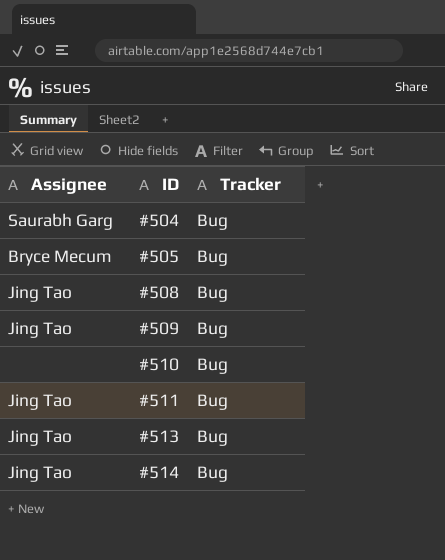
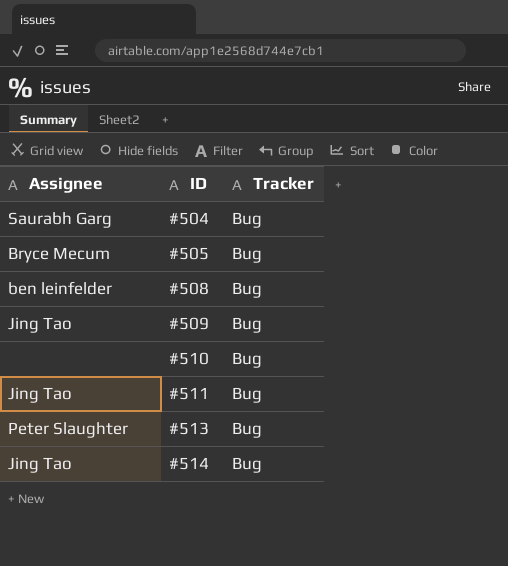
#508 | Assignee: Jing Tao -> ben leinfelder
#513 | Assignee: Jing Tao -> Peter Slaughter

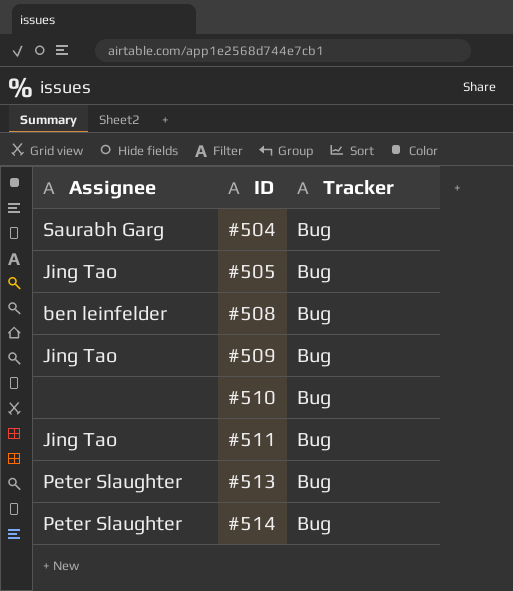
#505 | Assignee: Bryce Mecum -> Jing Tao
#514 | Assignee: Jing Tao -> Peter Slaughter

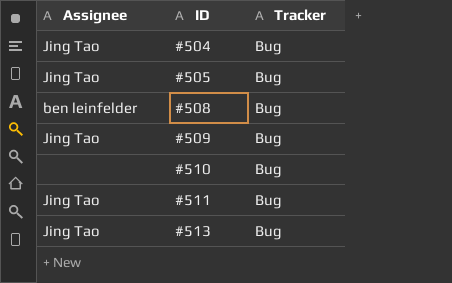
row #514: Peter Slaughter | Bug -> none
#504 | Assignee: Saurabh Garg -> Jing Tao
#513 | Assignee: Peter Slaughter -> Jing Tao

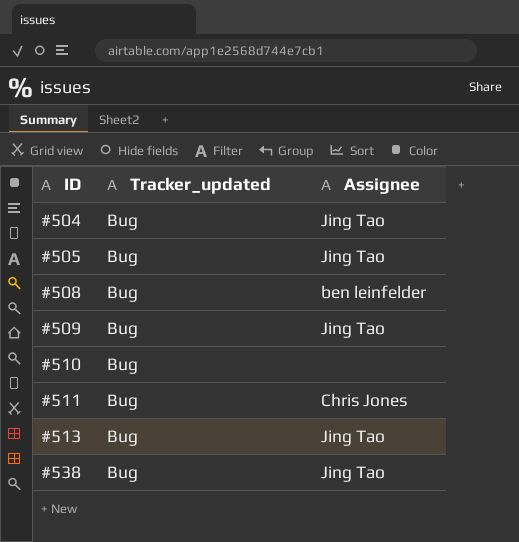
column name: Tracker -> Tracker_updated
column Assignee | position: 1 -> 3
#511 | Assignee: Jing Tao -> Chris Jones
row #538: none -> Bug | Jing Tao

